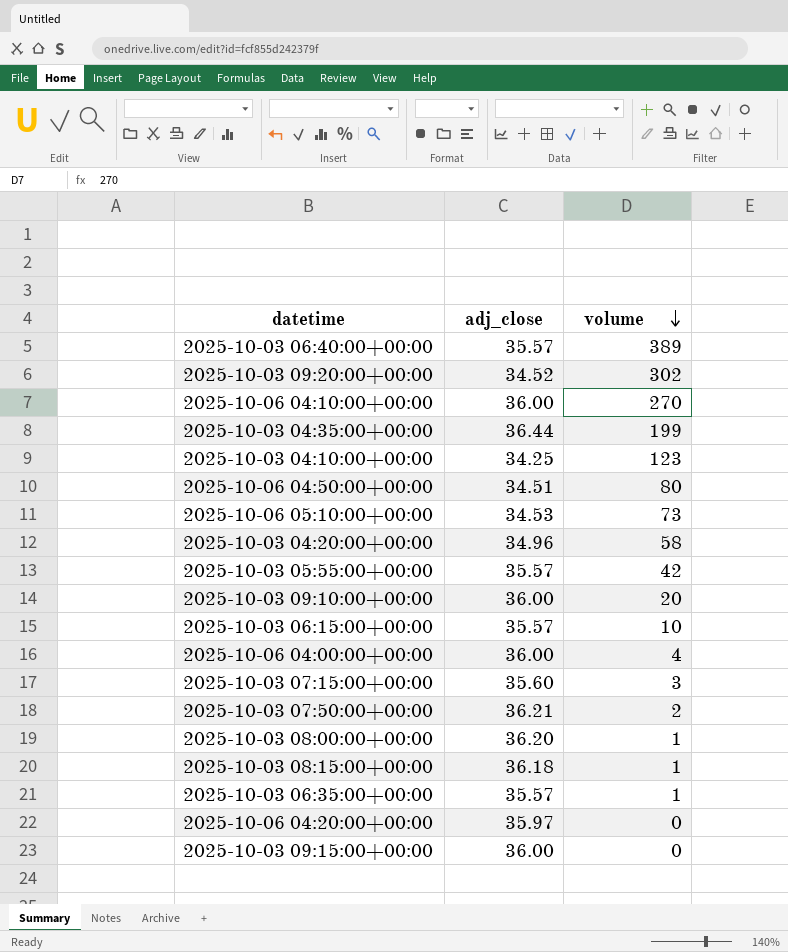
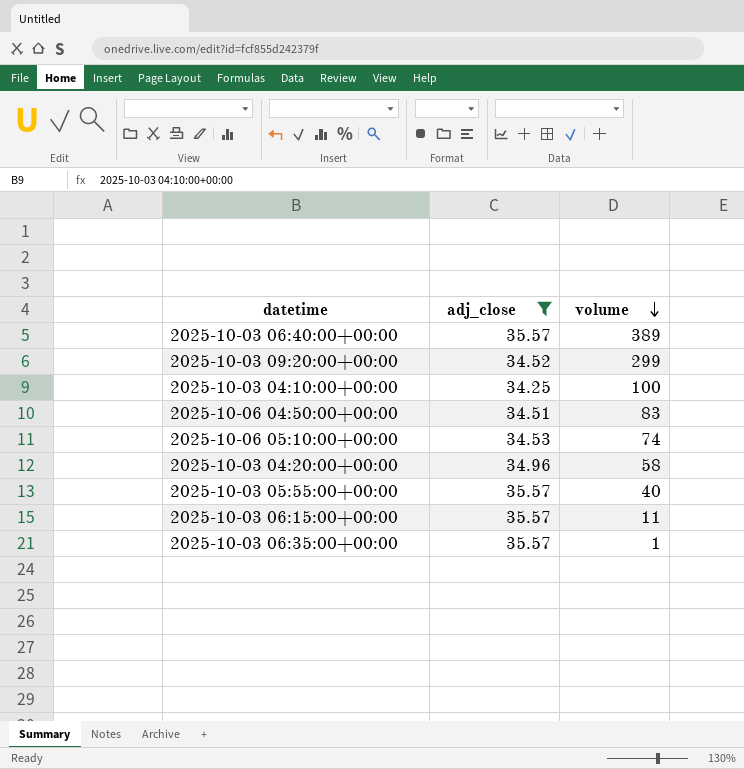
filter: none -> adj_close <= 35.57
2025-10-03 09:20:00+00:00 | volume: 302 -> 299
2025-10-03 04:10:00+00:00 | volume: 123 -> 100
2025-10-06 04:50:00+00:00 | volume: 80 -> 83
2025-10-06 05:10:00+00:00 | volume: 73 -> 74
2025-10-03 05:55:00+00:00 | volume: 42 -> 40
2025-10-03 06:15:00+00:00 | volume: 10 -> 11

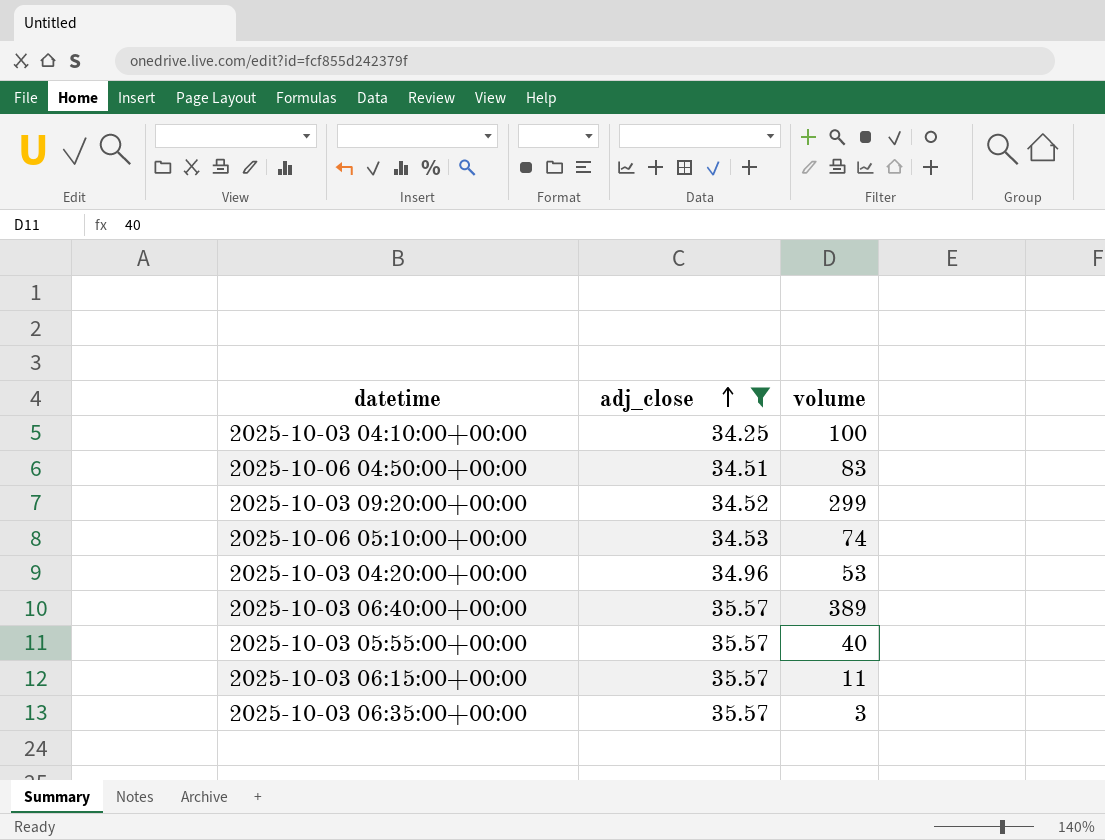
row order: volume descending -> adj_close ascending
2025-10-03 04:20:00+00:00 | volume: 58 -> 53
2025-10-03 06:35:00+00:00 | volume: 1 -> 3

